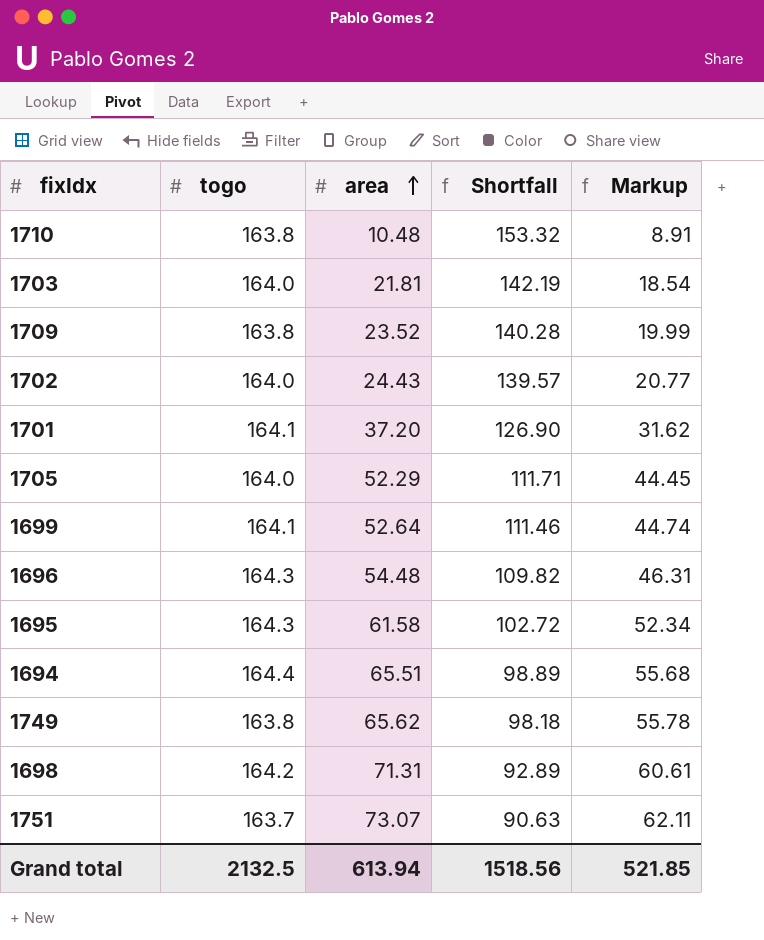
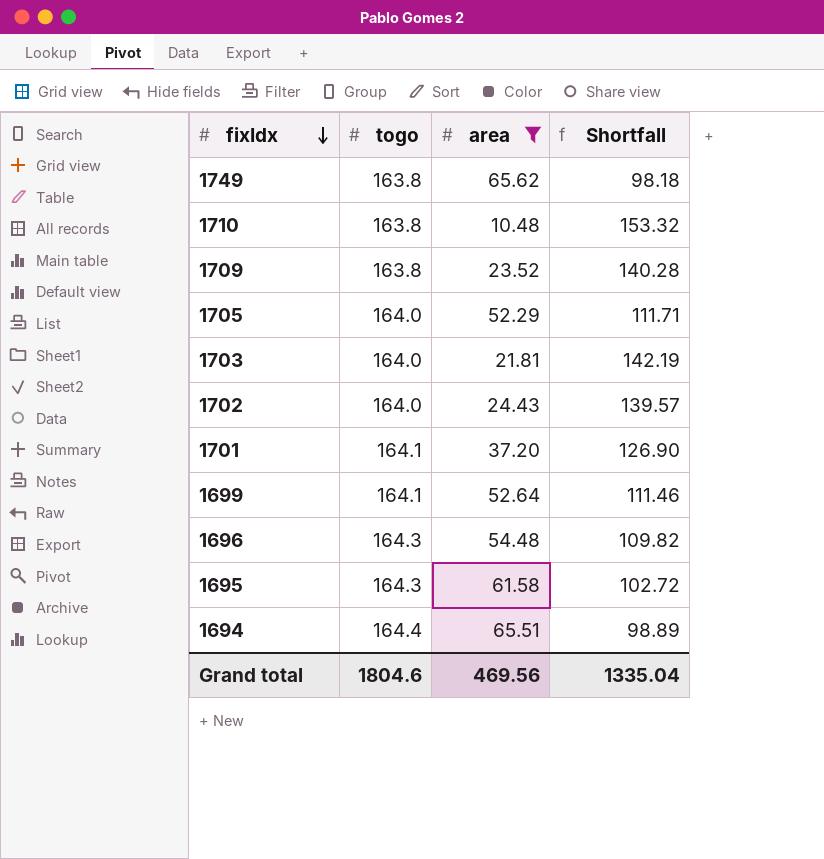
filter: none -> area <= 65.62
row order: area ascending -> fixIdx descending
column Markup | formula: [area] * 0.85 -> none
Grand total | togo: 2132.5 -> 1804.6
Grand total | area: 613.94 -> 469.56
Grand total | Shortfall: 1518.56 -> 1335.04

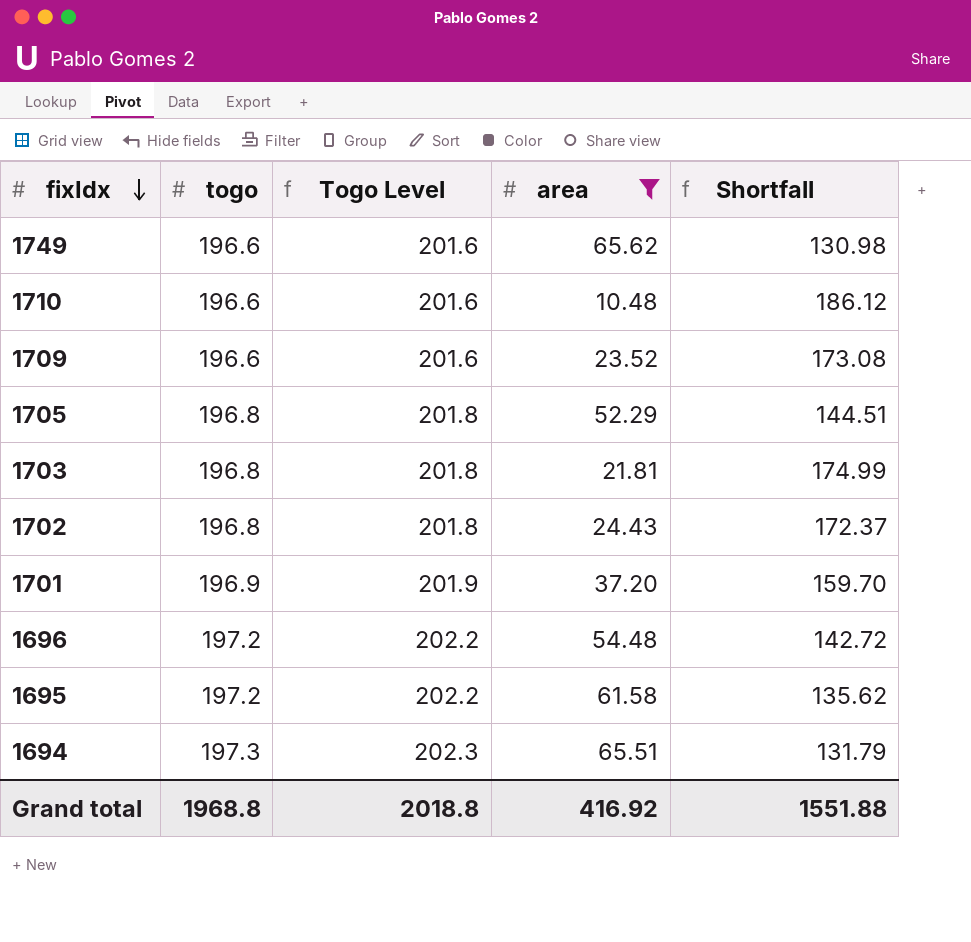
column Togo Level | formula: none -> [togo] + 5
row 1699: 164.1 | 52.64 | 111.46 -> none
1749 | togo: 163.8 -> 196.6
1749 | Shortfall: 98.18 -> 130.98
1710 | togo: 163.8 -> 196.6
1710 | Shortfall: 153.32 -> 186.12
1709 | togo: 163.8 -> 196.6
1709 | Shortfall: 140.28 -> 173.08
1705 | togo: 164.0 -> 196.8
1705 | Shortfall: 111.71 -> 144.51
1703 | togo: 164.0 -> 196.8
1703 | Shortfall: 142.19 -> 174.99
1702 | togo: 164.0 -> 196.8
1702 | Shortfall: 139.57 -> 172.37
1701 | togo: 164.1 -> 196.9
1701 | Shortfall: 126.90 -> 159.70
1696 | togo: 164.3 -> 197.2
1696 | Shortfall: 109.82 -> 142.72
1695 | togo: 164.3 -> 197.2
1695 | Shortfall: 102.72 -> 135.62
1694 | togo: 164.4 -> 197.3
1694 | Shortfall: 98.89 -> 131.79
Grand total | togo: 1804.6 -> 1968.8
Grand total | area: 469.56 -> 416.92
Grand total | Shortfall: 1335.04 -> 1551.88

